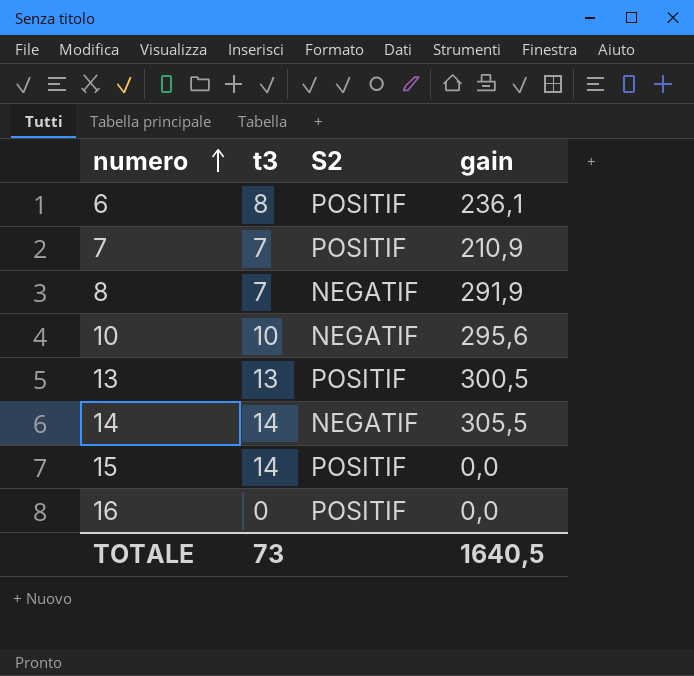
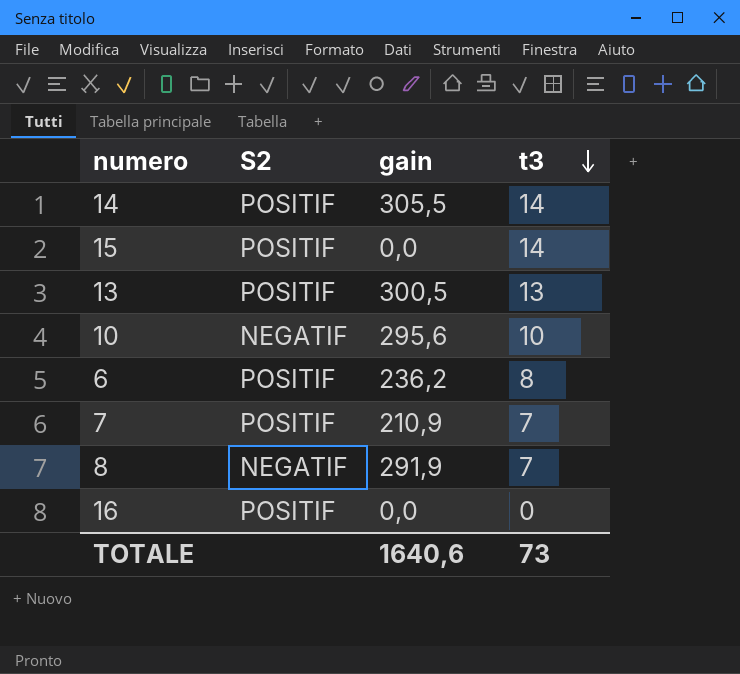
row order: numero ascending -> t3 descending
column t3 | position: 2 -> 4
14 | S2: NEGATIF -> POSITIF
6 | gain: 236,1 -> 236,2
TOTALE | gain: 1640,5 -> 1640,6

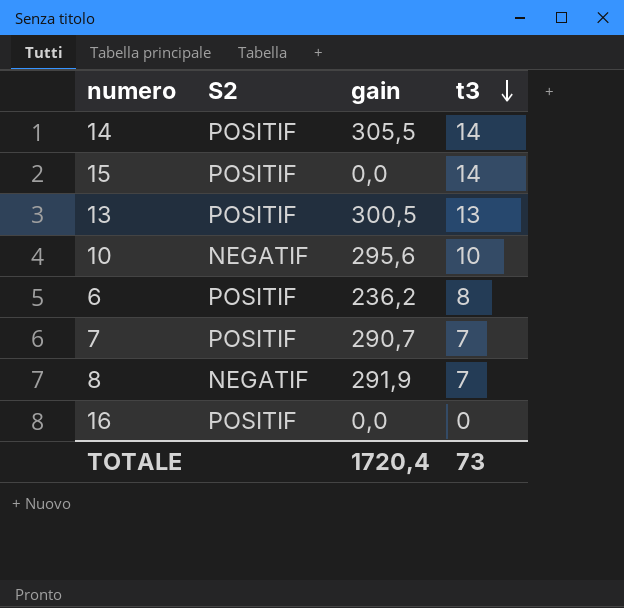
7 | gain: 210,9 -> 290,7
TOTALE | gain: 1640,6 -> 1720,4

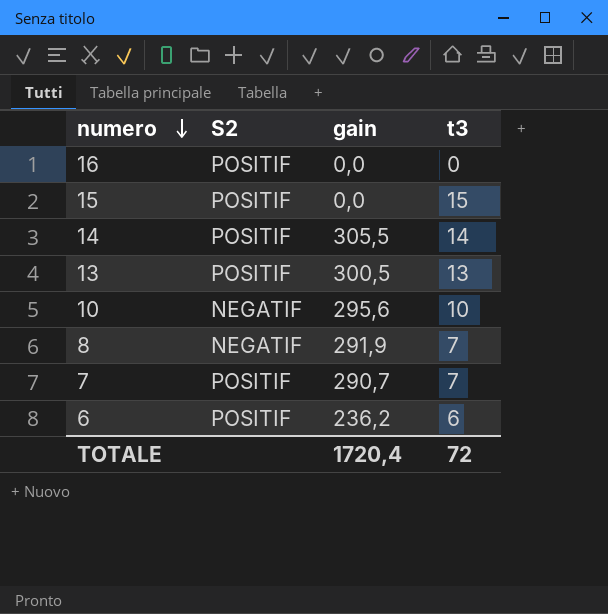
row order: t3 descending -> numero descending
15 | t3: 14 -> 15
6 | t3: 8 -> 6
TOTALE | t3: 73 -> 72

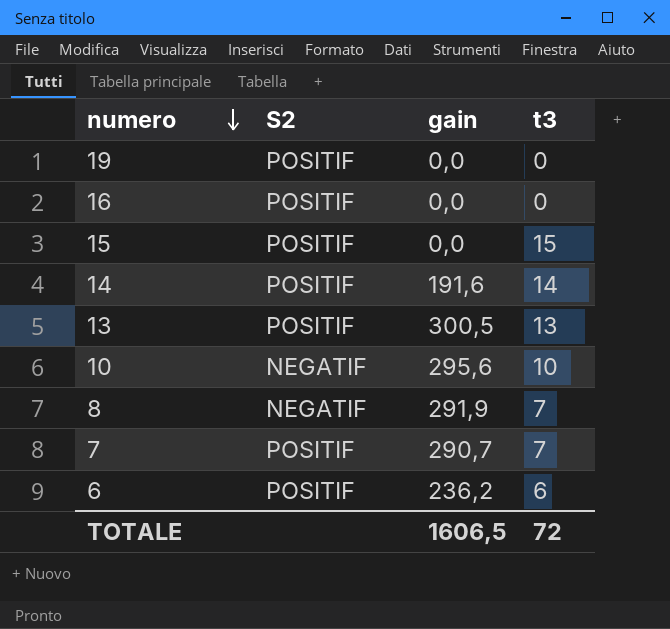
row 19: none -> POSITIF | 0,0 | 0
14 | gain: 305,5 -> 191,6
TOTALE | gain: 1720,4 -> 1606,5

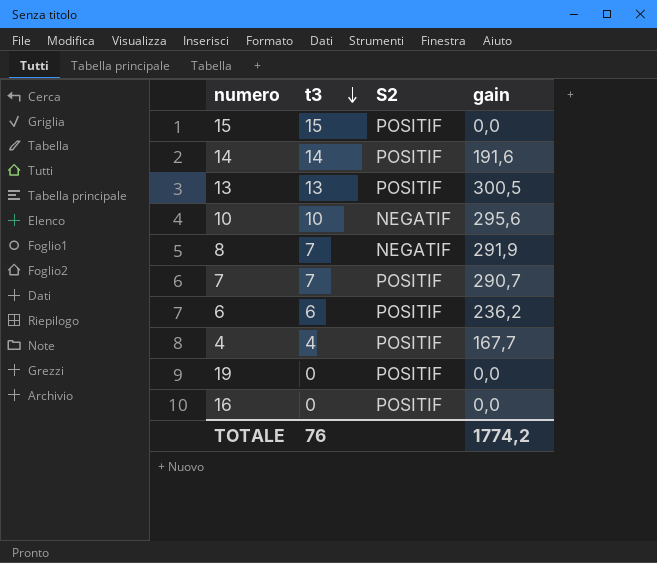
row order: numero descending -> t3 descending
column t3 | position: 4 -> 2
row 4: none -> 4 | POSITIF | 167,7
TOTALE | t3: 72 -> 76
TOTALE | gain: 1606,5 -> 1774,2

